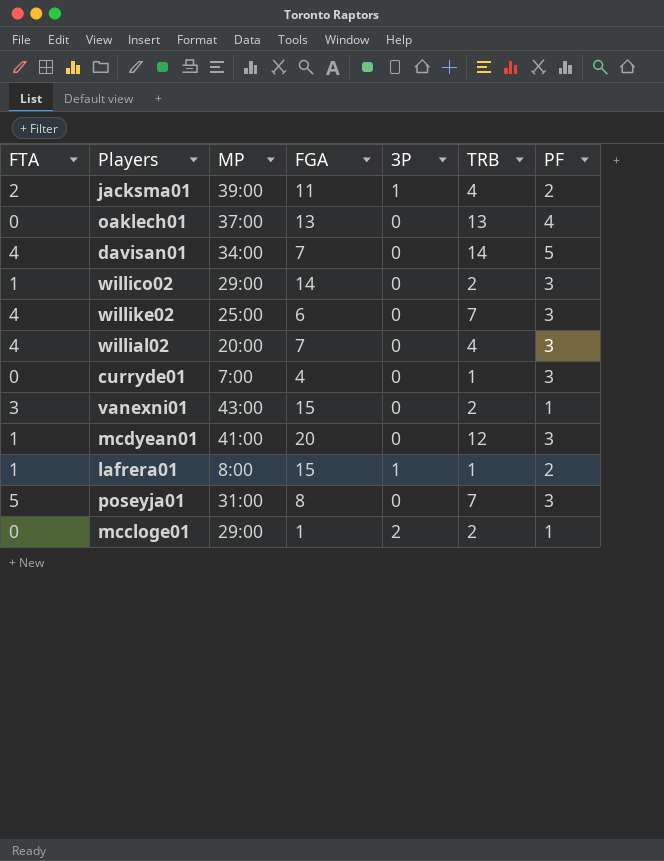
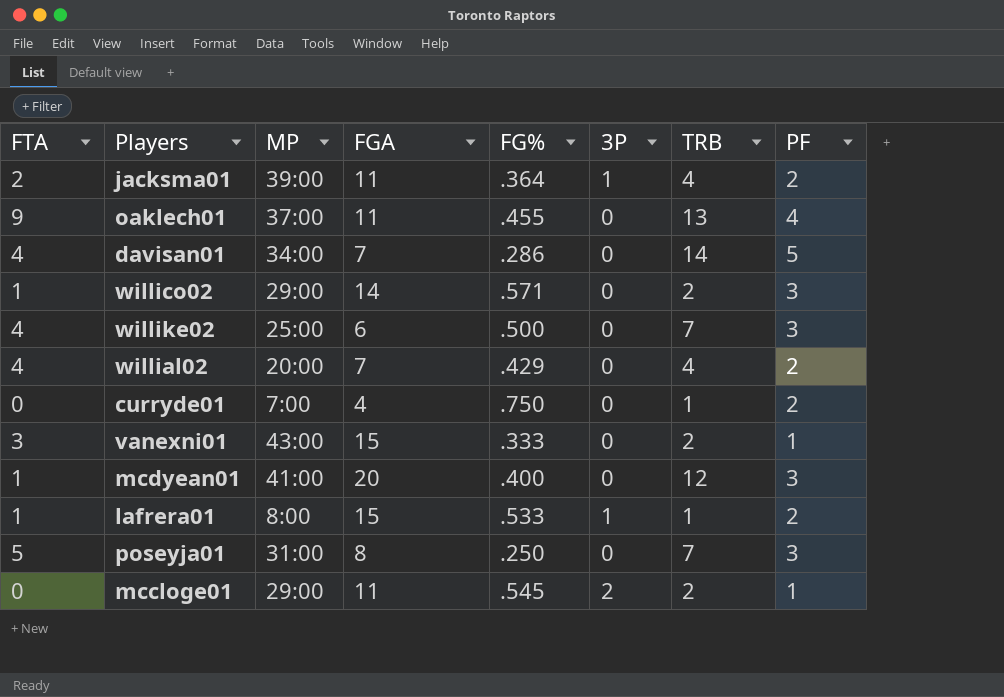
column FG% | position: none -> 5
oaklech01 | FTA: 0 -> 9
oaklech01 | FGA: 13 -> 11
willial02 | PF: 3 -> 2
curryde01 | PF: 3 -> 2
mccloge01 | FGA: 1 -> 11

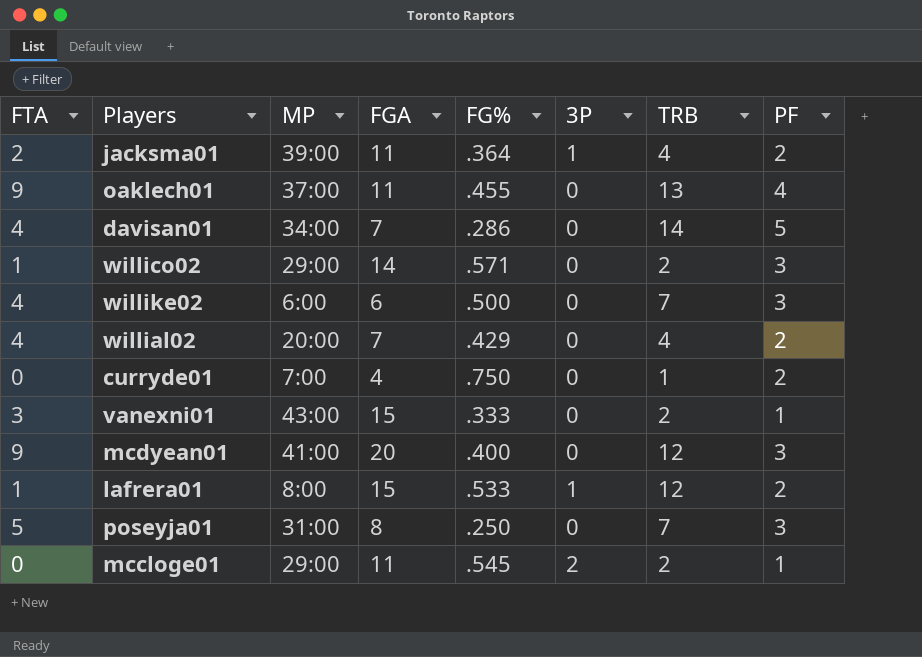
willike02 | MP: 25:00 -> 6:00
mcdyean01 | FTA: 1 -> 9
lafrera01 | TRB: 1 -> 12

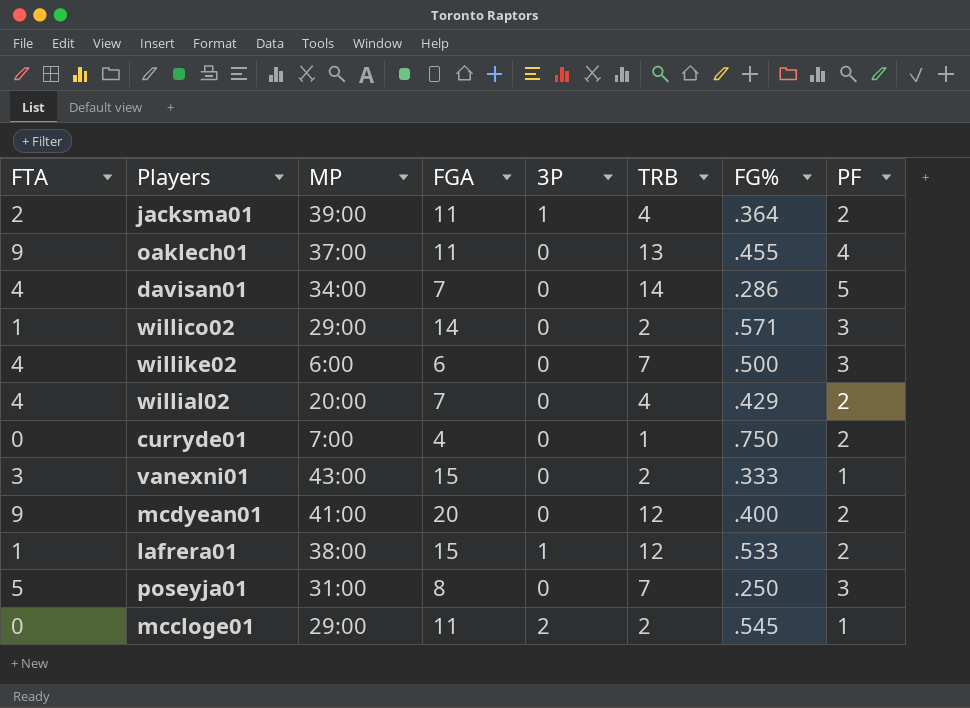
column FG% | position: 5 -> 7
mcdyean01 | PF: 3 -> 2
lafrera01 | MP: 8:00 -> 38:00

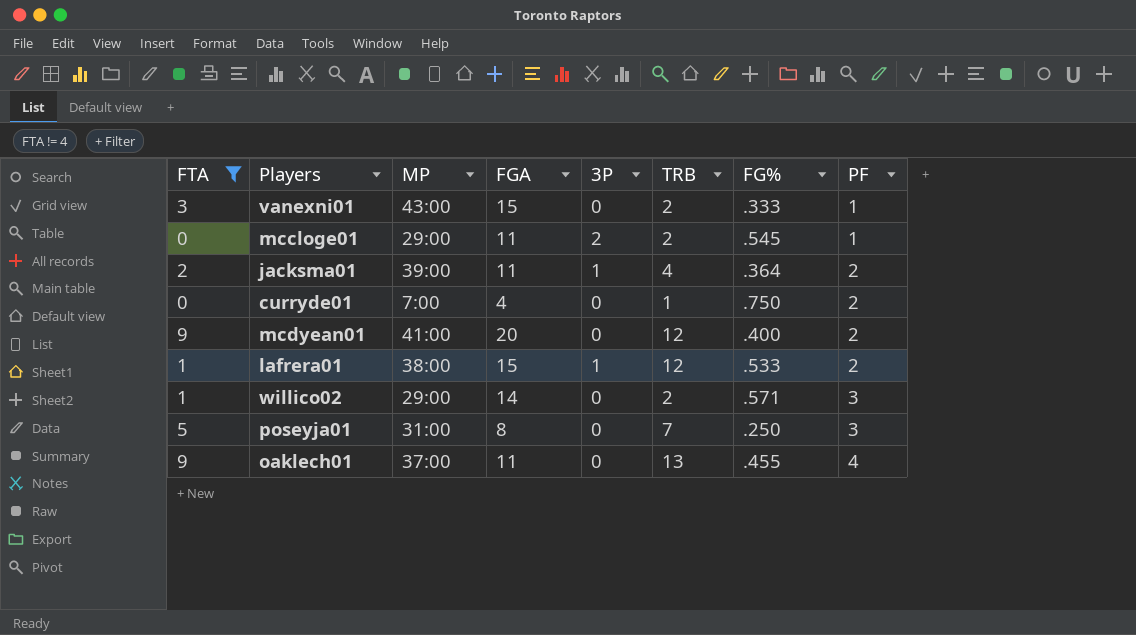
filter: none -> FTA != 4
row order: none -> PF ascending

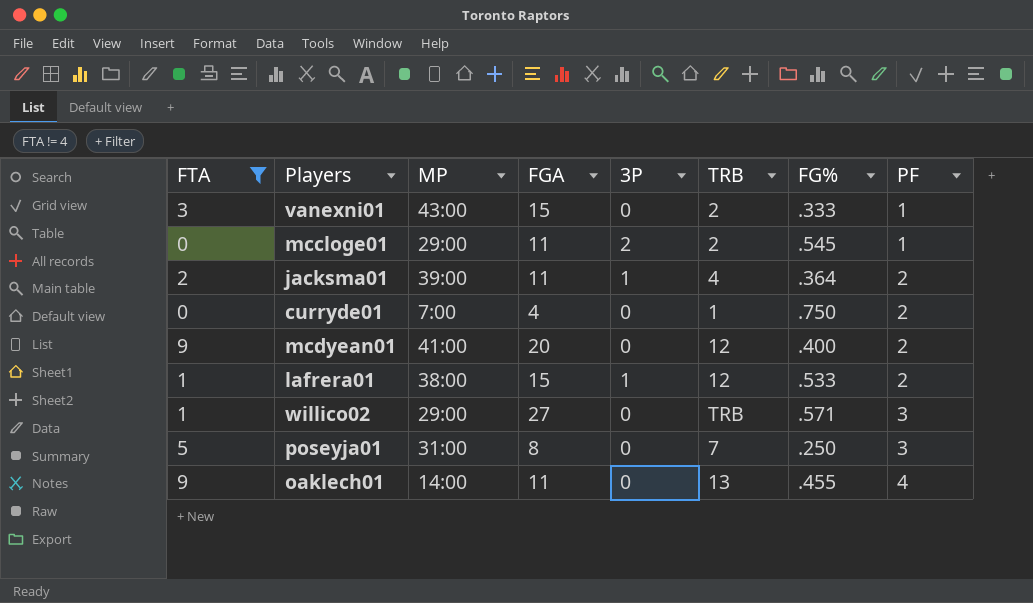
willico02 | FGA: 14 -> 27
willico02 | TRB: 2 -> TRB
oaklech01 | MP: 37:00 -> 14:00

